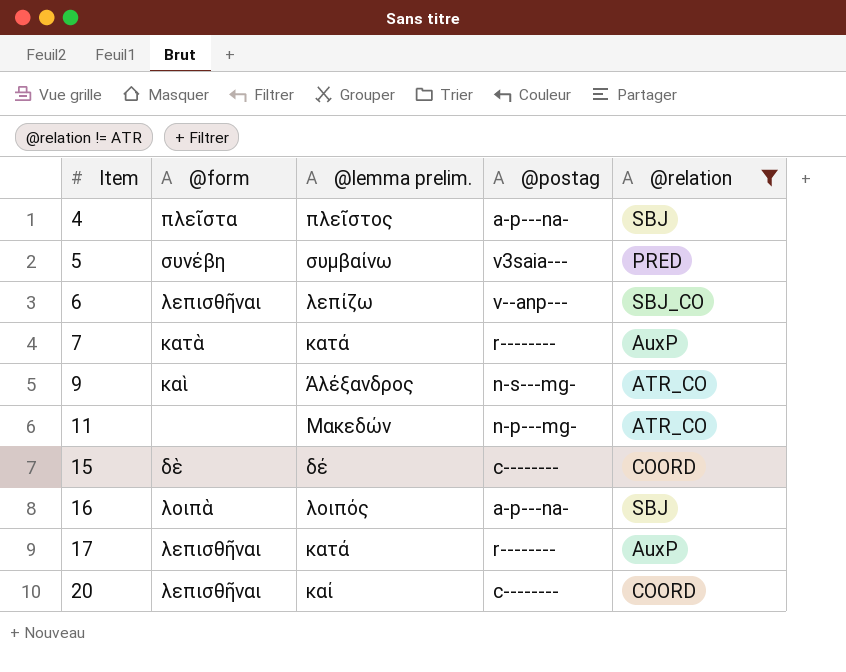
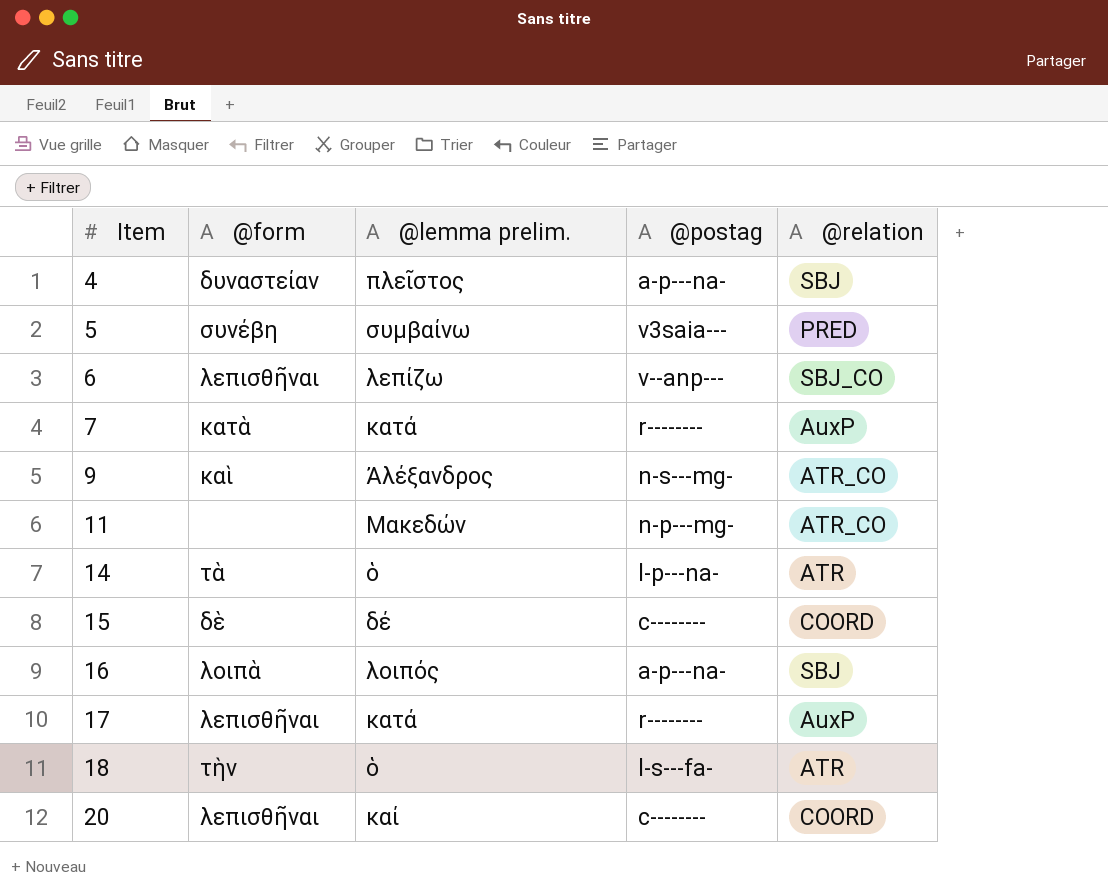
filter: @relation != ATR -> none
4 | @form: πλεῖστα -> δυναστείαν

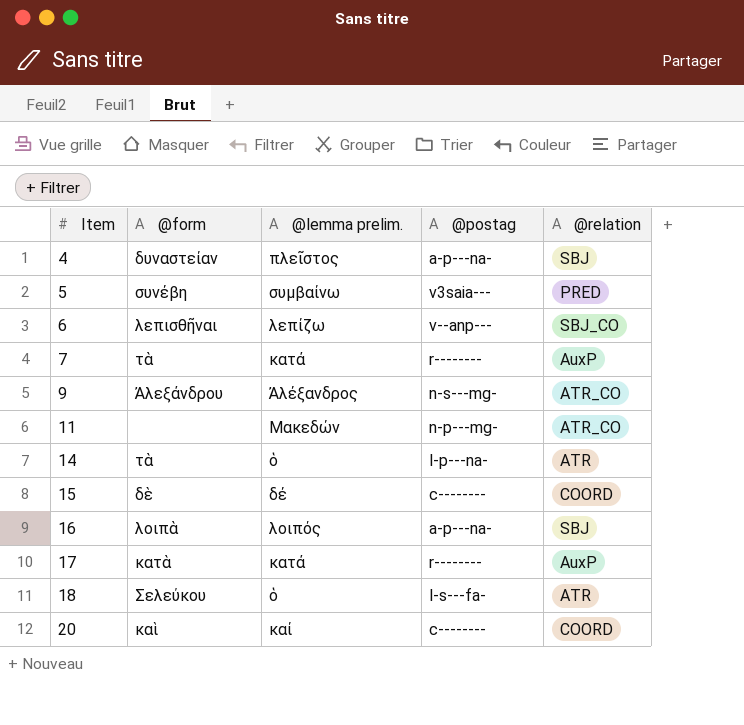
7 | @form: κατὰ -> τὰ
9 | @form: καὶ -> Ἀλεξάνδρου
17 | @form: λεπισθῆναι -> κατὰ
18 | @form: τὴν -> Σελεύκου
20 | @form: λεπισθῆναι -> καὶ

